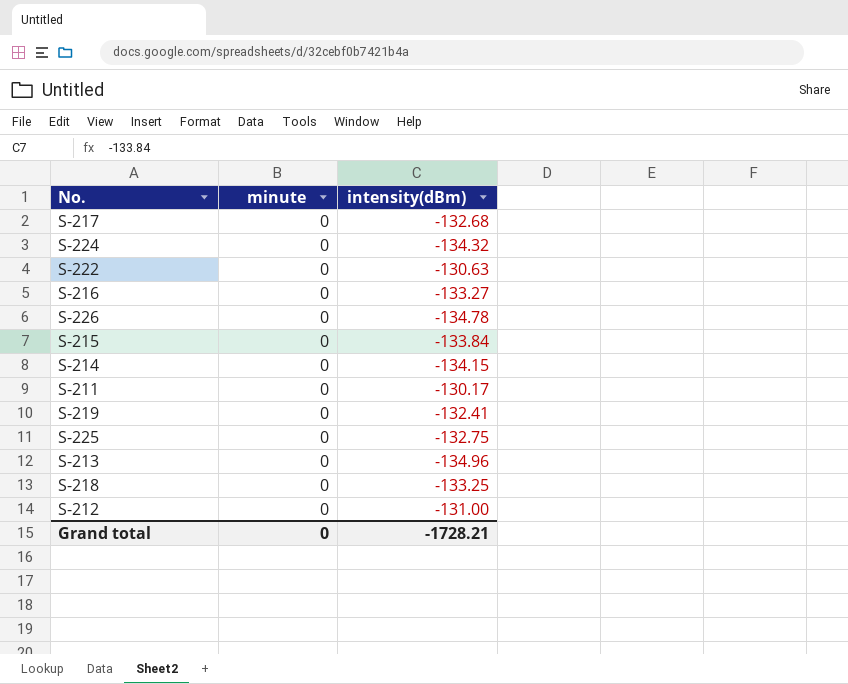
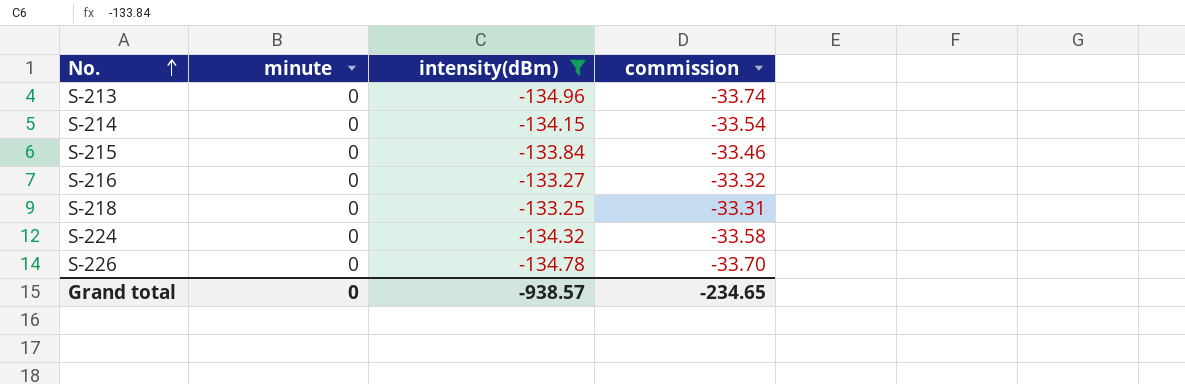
filter: none -> intensity(dBm) <= -133.25
row order: none -> No. ascending
column commission | formula: none -> [intensity(dBm)] * 0.25
Grand total | intensity(dBm): -1728.21 -> -938.57

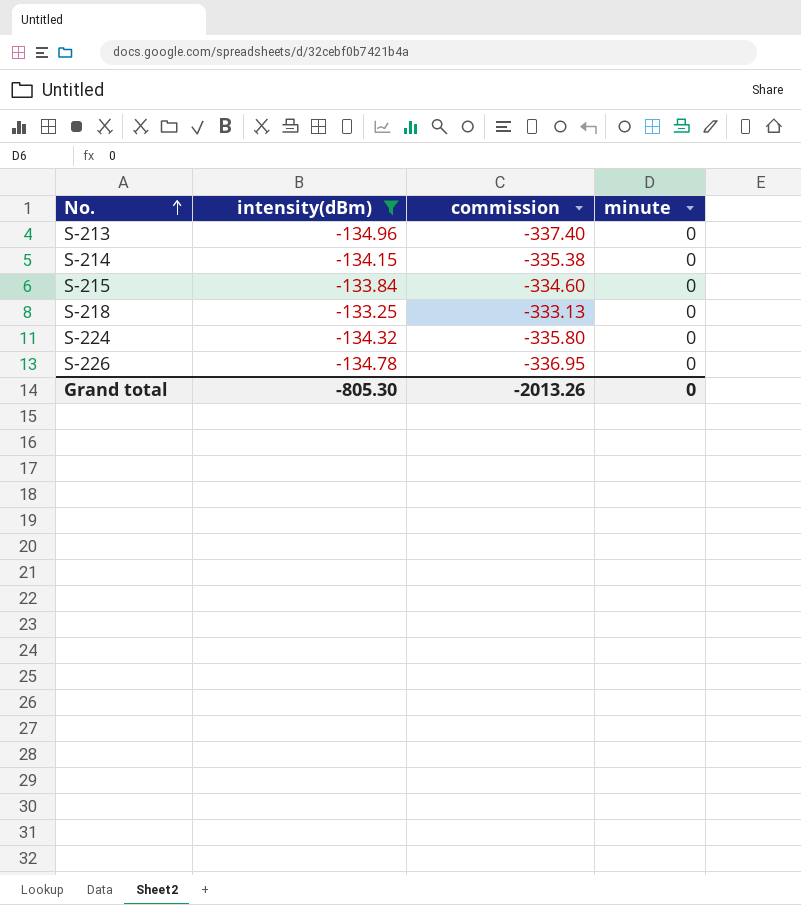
column commission | formula: [intensity(dBm)] * 0.25 -> [intensity(dBm)] * 2.5
column minute | position: 2 -> 4
row S-216: 0 | -133.27 | -33.32 -> none
Grand total | intensity(dBm): -938.57 -> -805.30
Grand total | commission: -234.65 -> -2013.26

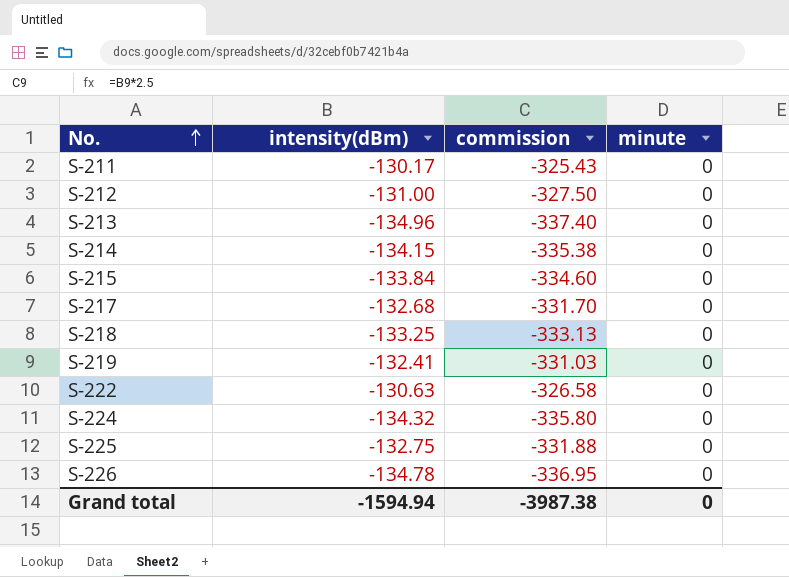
filter: intensity(dBm) <= -133.25 -> none
Grand total | intensity(dBm): -805.30 -> -1594.94
Grand total | commission: -2013.26 -> -3987.38

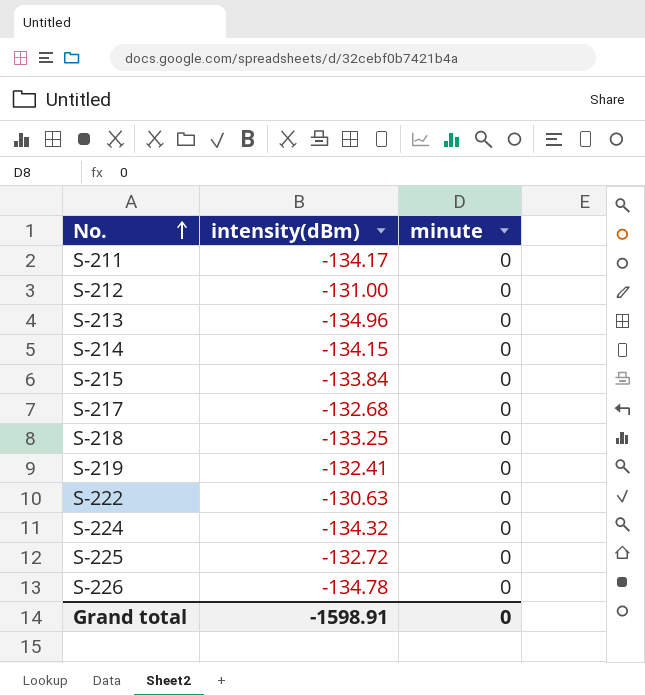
column commission | formula: [intensity(dBm)] * 2.5 -> none
S-211 | intensity(dBm): -130.17 -> -134.17
S-225 | intensity(dBm): -132.75 -> -132.72
Grand total | intensity(dBm): -1594.94 -> -1598.91

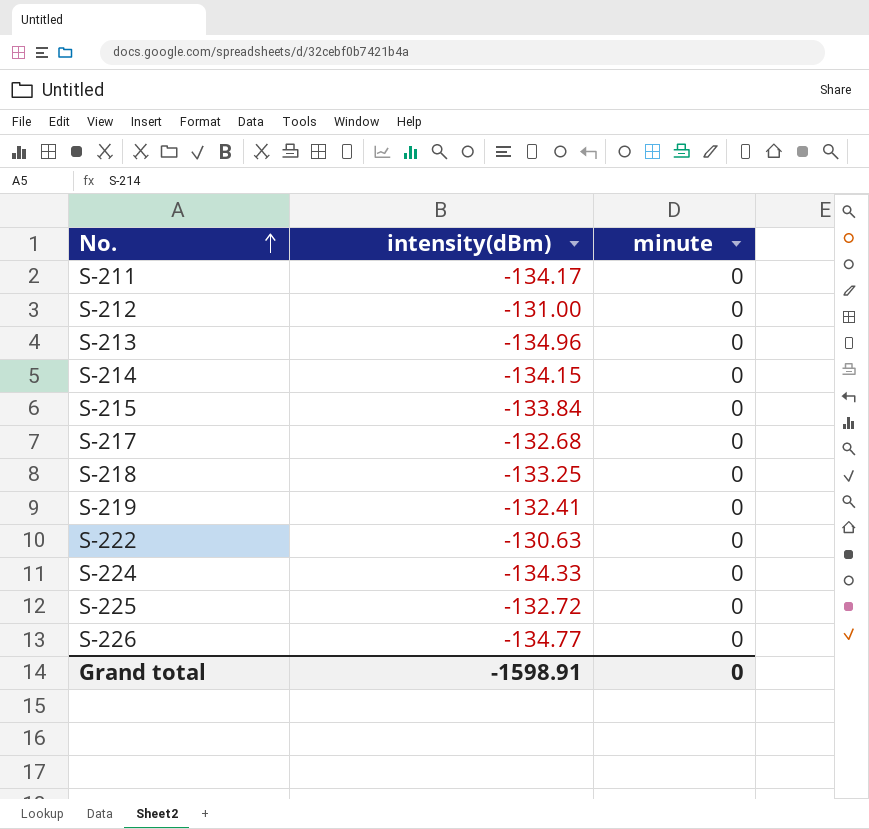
S-224 | intensity(dBm): -134.32 -> -134.33
S-226 | intensity(dBm): -134.78 -> -134.77

